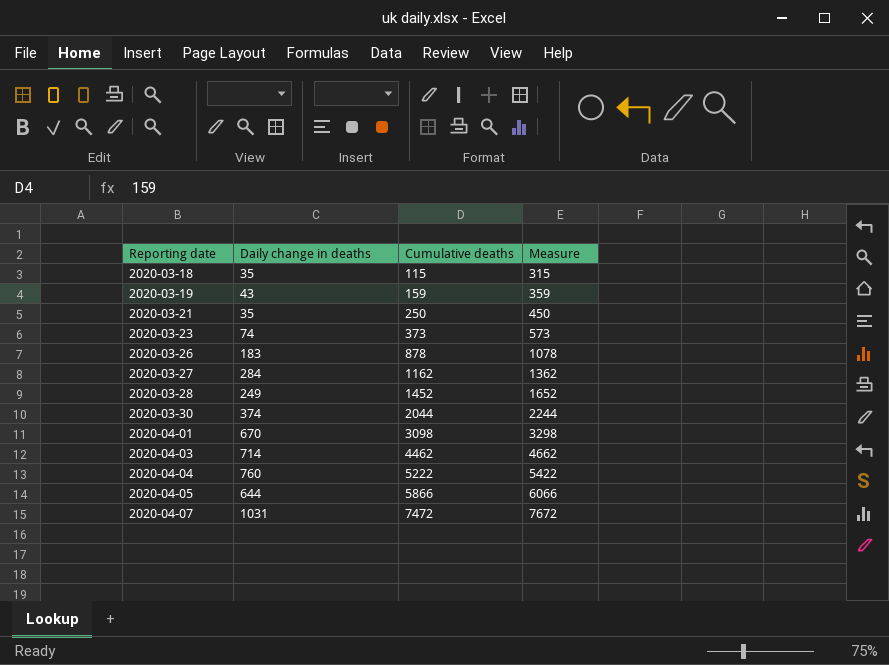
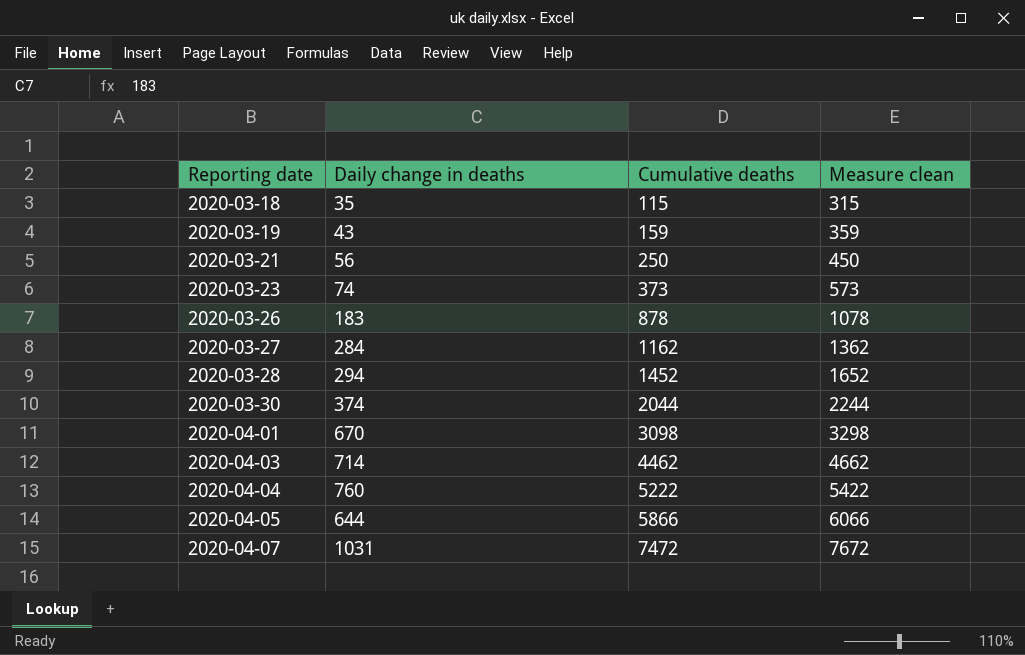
column name: Measure -> Measure clean
2020-03-21 | Daily change in deaths: 35 -> 56
2020-03-28 | Daily change in deaths: 249 -> 294

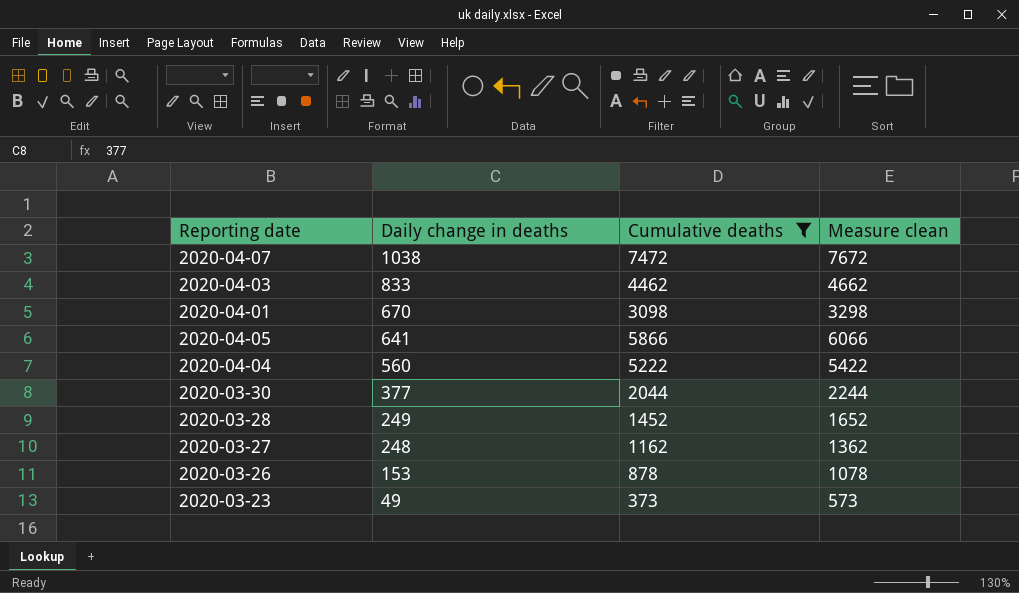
filter: none -> Cumulative deaths >= 373
row order: Reporting date ascending -> Daily change in deaths descending
2020-04-07 | Daily change in deaths: 1031 -> 1038
2020-04-03 | Daily change in deaths: 714 -> 833
2020-04-05 | Daily change in deaths: 644 -> 641
2020-04-04 | Daily change in deaths: 760 -> 560
2020-03-30 | Daily change in deaths: 374 -> 377
2020-03-28 | Daily change in deaths: 294 -> 249
2020-03-27 | Daily change in deaths: 284 -> 248
2020-03-26 | Daily change in deaths: 183 -> 153
2020-03-23 | Daily change in deaths: 74 -> 49

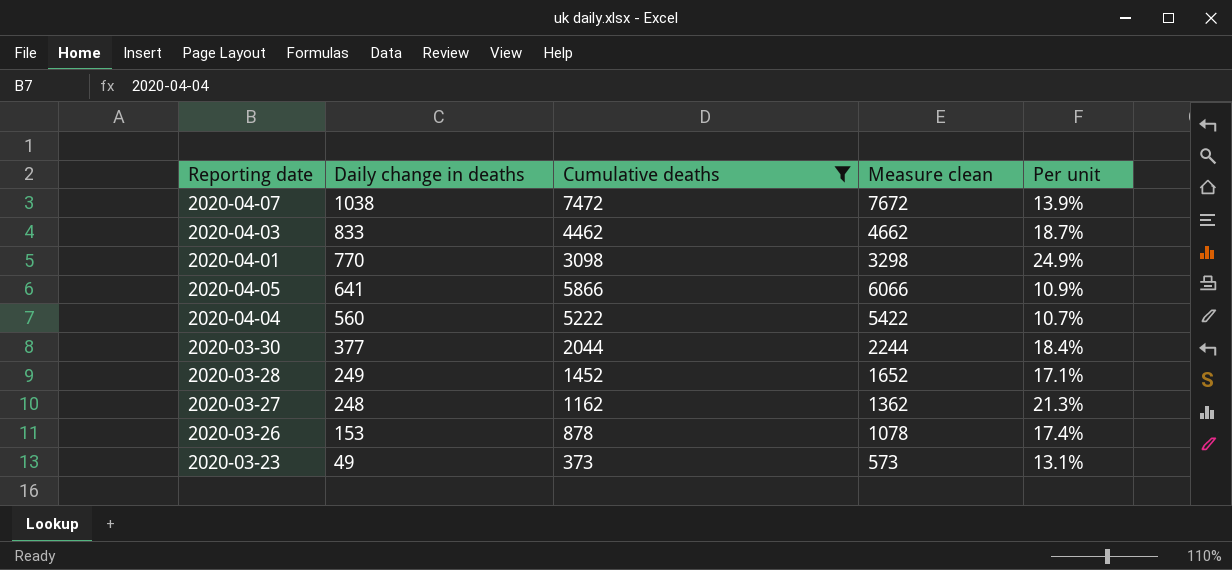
column Per unit | formula: none -> [Daily change in deaths] / [Cumulative deaths]
2020-04-01 | Daily change in deaths: 670 -> 770

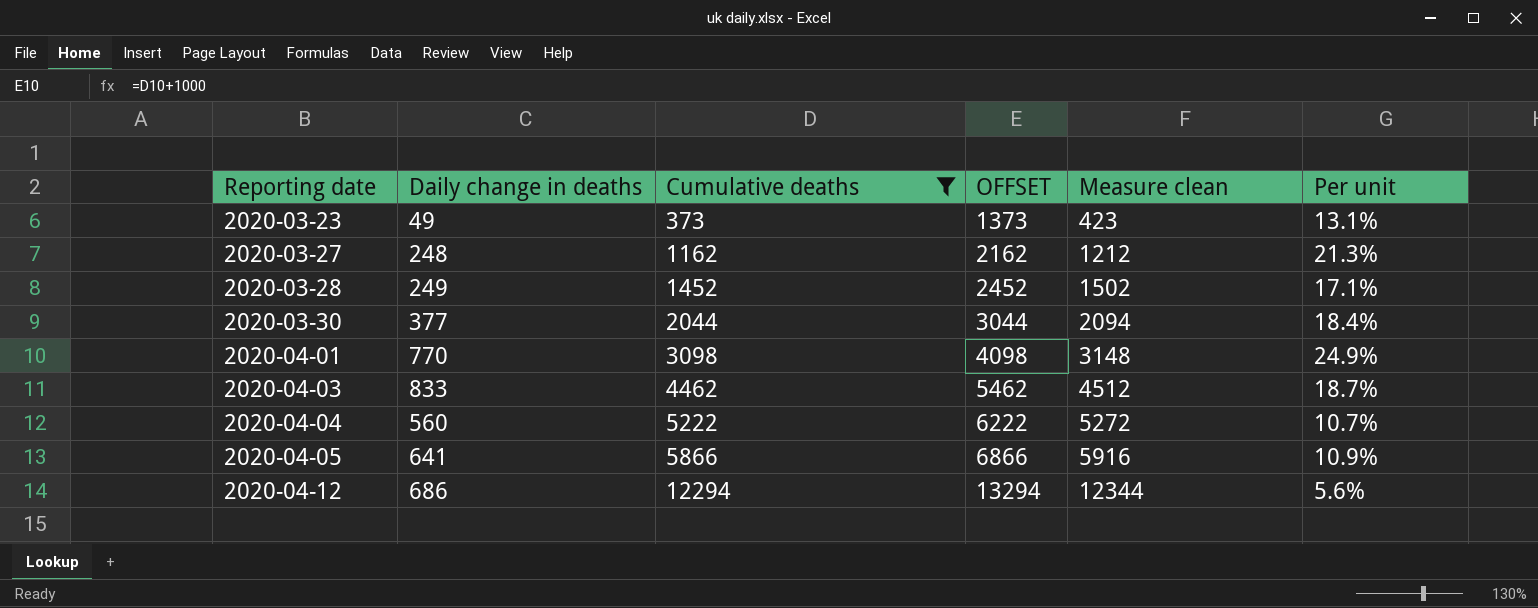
row order: Daily change in deaths descending -> Reporting date ascending
column OFFSET | formula: none -> [Cumulative deaths] + 1000
column Measure clean | formula: [Cumulative deaths] + 200 -> [Cumulative deaths] + 50
row 2020-04-07: 1038 | 7472 | 7672 | 13.9% -> none
row 2020-03-26: 153 | 878 | 1078 | 17.4% -> none
row 2020-04-12: none -> 686 | 12294 | 13294 | 12344 | 5.6%

